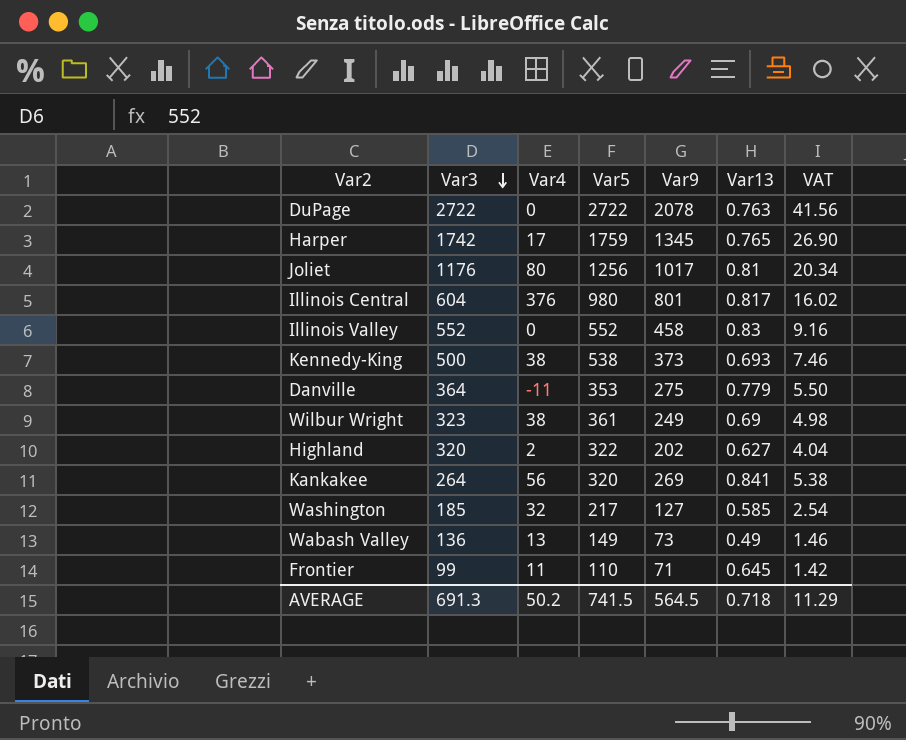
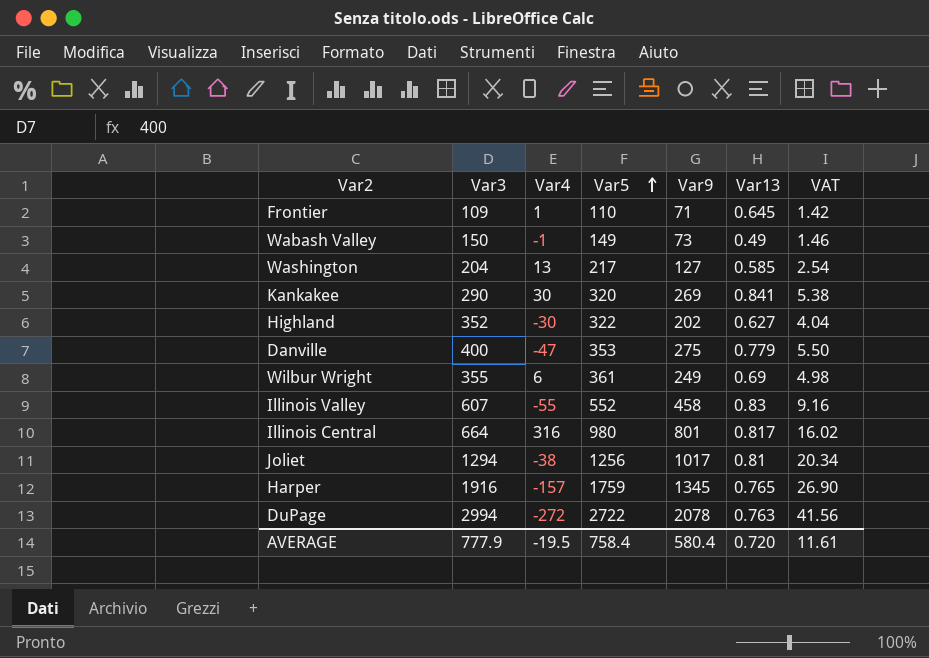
row order: Var3 descending -> Var5 ascending
row Kennedy-King: 500 | 38 | 538 | 373 | 0.693 | 7.46 -> none
Frontier | Var3: 99 -> 109
Frontier | Var4: 11 -> 1
Wabash Valley | Var3: 136 -> 150
Wabash Valley | Var4: 13 -> -1
Washington | Var3: 185 -> 204
Washington | Var4: 32 -> 13
Kankakee | Var3: 264 -> 290
Kankakee | Var4: 56 -> 30
Highland | Var3: 320 -> 352
Highland | Var4: 2 -> -30
Danville | Var3: 364 -> 400
Danville | Var4: -11 -> -47
Wilbur Wright | Var3: 323 -> 355
Wilbur Wright | Var4: 38 -> 6
Illinois Valley | Var3: 552 -> 607
Illinois Valley | Var4: 0 -> -55
Illinois Central | Var3: 604 -> 664
Illinois Central | Var4: 376 -> 316
Joliet | Var3: 1176 -> 1294
Joliet | Var4: 80 -> -38
Harper | Var3: 1742 -> 1916
Harper | Var4: 17 -> -157
DuPage | Var3: 2722 -> 2994
DuPage | Var4: 0 -> -272
AVERAGE | Var3: 691.3 -> 777.9
AVERAGE | Var4: 50.2 -> -19.5
AVERAGE | Var5: 741.5 -> 758.4
AVERAGE | Var9: 564.5 -> 580.4
AVERAGE | Var13: 0.718 -> 0.720
AVERAGE | VAT: 11.29 -> 11.61

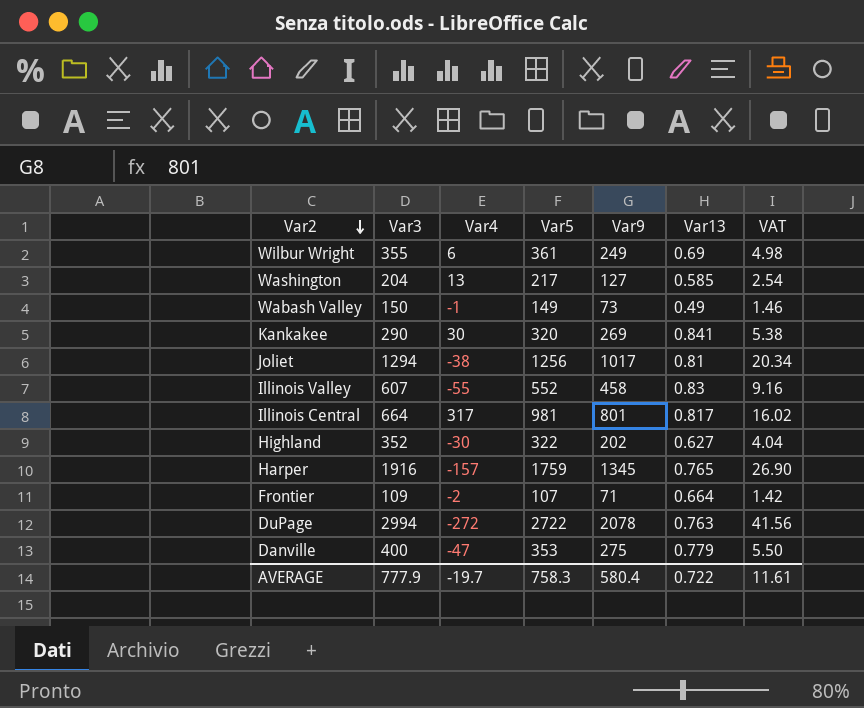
row order: Var5 ascending -> Var2 descending
Illinois Central | Var4: 316 -> 317
Illinois Central | Var5: 980 -> 981
Frontier | Var4: 1 -> -2
Frontier | Var5: 110 -> 107
Frontier | Var13: 0.645 -> 0.664
AVERAGE | Var4: -19.5 -> -19.7
AVERAGE | Var5: 758.4 -> 758.3
AVERAGE | Var13: 0.720 -> 0.722

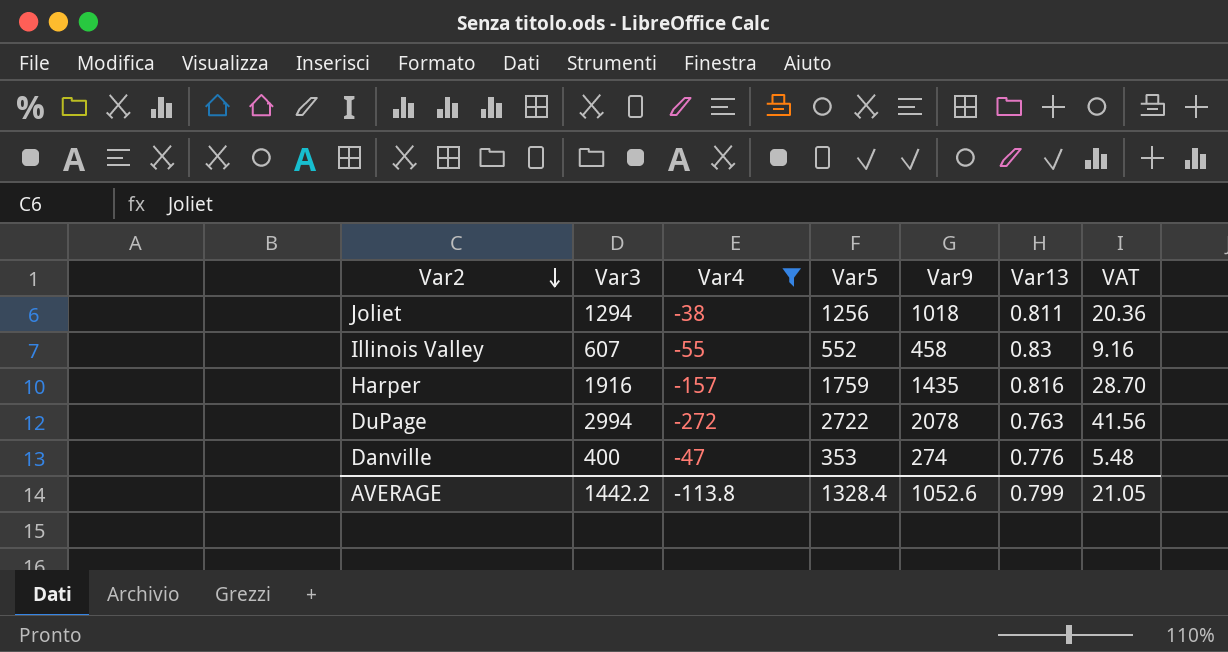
filter: none -> Var4 <= -38
Joliet | Var9: 1017 -> 1018
Joliet | Var13: 0.81 -> 0.811
Joliet | VAT: 20.34 -> 20.36
Harper | Var9: 1345 -> 1435
Harper | Var13: 0.765 -> 0.816
Harper | VAT: 26.90 -> 28.70
Danville | Var9: 275 -> 274
Danville | Var13: 0.779 -> 0.776
Danville | VAT: 5.50 -> 5.48
AVERAGE | Var3: 777.9 -> 1442.2
AVERAGE | Var4: -19.7 -> -113.8
AVERAGE | Var5: 758.3 -> 1328.4
AVERAGE | Var9: 580.4 -> 1052.6
AVERAGE | Var13: 0.722 -> 0.799
AVERAGE | VAT: 11.61 -> 21.05

